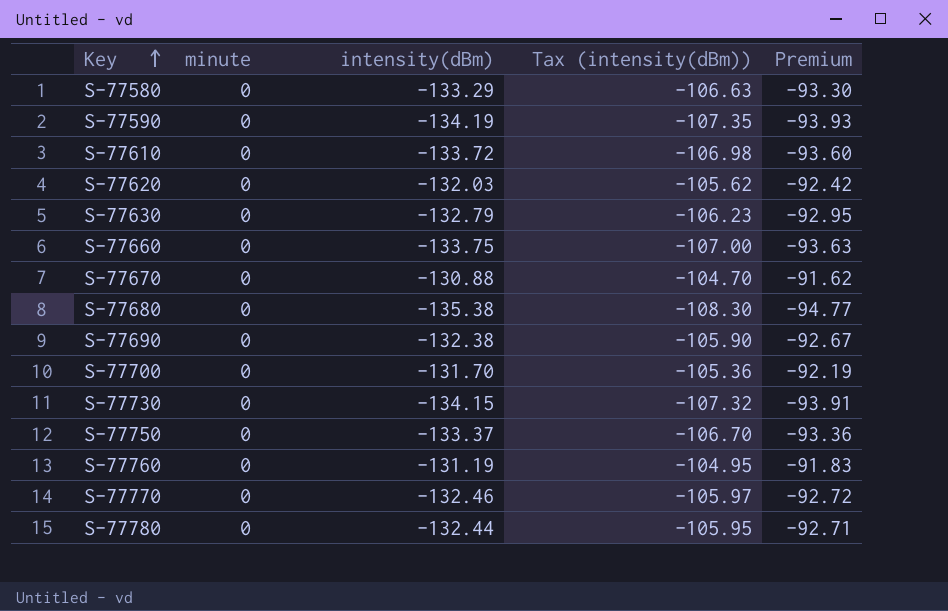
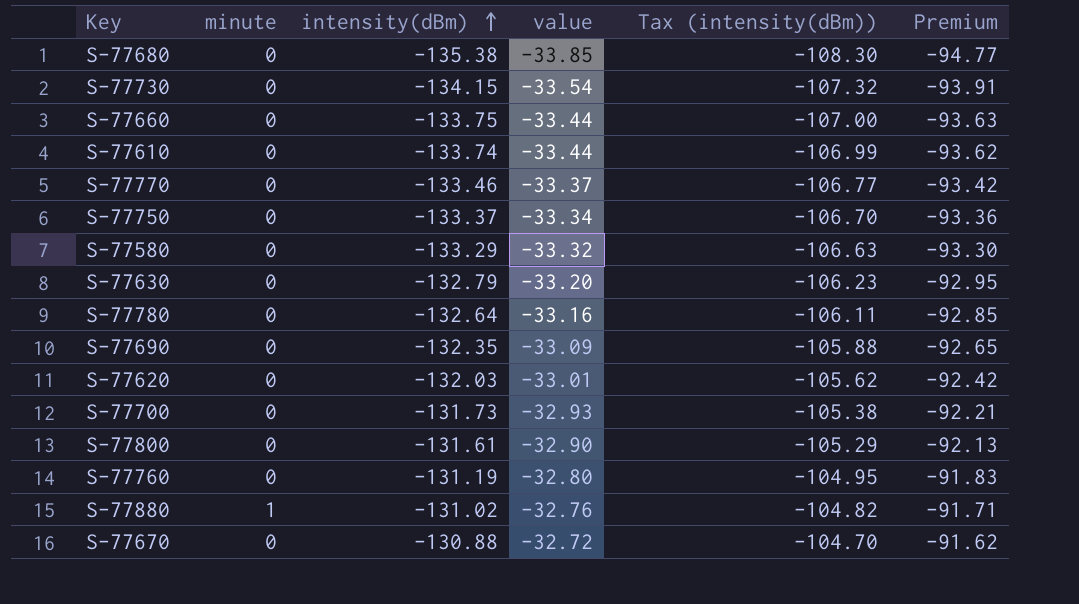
row order: Key ascending -> intensity(dBm) ascending
column value | formula: none -> [intensity(dBm)] * 0.25
row S-77590: 0 | -134.19 | -107.35 | -93.93 -> none
S-77610 | intensity(dBm): -133.72 -> -133.74
S-77610 | Tax (intensity(dBm)): -106.98 -> -106.99
S-77610 | Premium: -93.60 -> -93.62
S-77770 | intensity(dBm): -132.46 -> -133.46
S-77770 | Tax (intensity(dBm)): -105.97 -> -106.77
S-77770 | Premium: -92.72 -> -93.42
S-77780 | intensity(dBm): -132.44 -> -132.64
S-77780 | Tax (intensity(dBm)): -105.95 -> -106.11
S-77780 | Premium: -92.71 -> -92.85
S-77690 | intensity(dBm): -132.38 -> -132.35
S-77690 | Tax (intensity(dBm)): -105.90 -> -105.88
S-77690 | Premium: -92.67 -> -92.65
S-77700 | intensity(dBm): -131.70 -> -131.73
S-77700 | Tax (intensity(dBm)): -105.36 -> -105.38
S-77700 | Premium: -92.19 -> -92.21
row S-77800: none -> 0 | -131.61 | -32.90 | -105.29 | -92.13
row S-77880: none -> 1 | -131.02 | -32.76 | -104.82 | -91.71

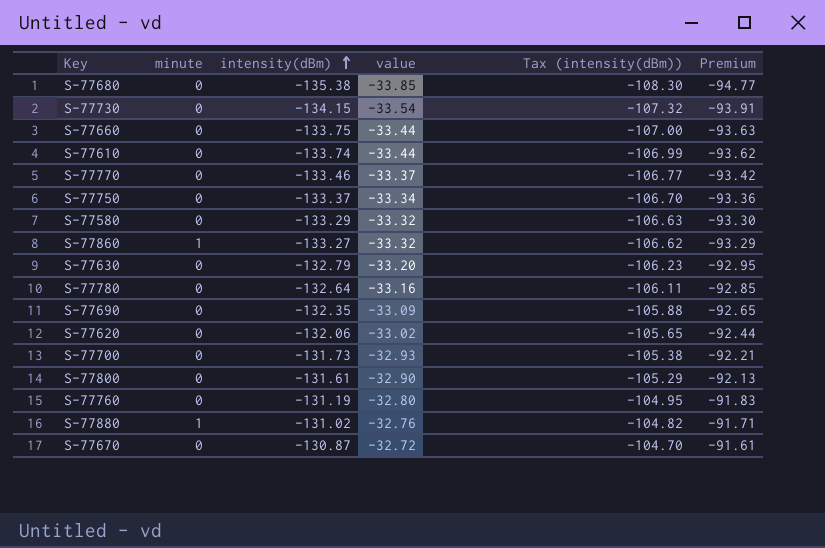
row S-77860: none -> 1 | -133.27 | -33.32 | -106.62 | -93.29
S-77620 | intensity(dBm): -132.03 -> -132.06
S-77620 | value: -33.01 -> -33.02
S-77620 | Tax (intensity(dBm)): -105.62 -> -105.65
S-77620 | Premium: -92.42 -> -92.44
S-77670 | intensity(dBm): -130.88 -> -130.87
S-77670 | Premium: -91.62 -> -91.61

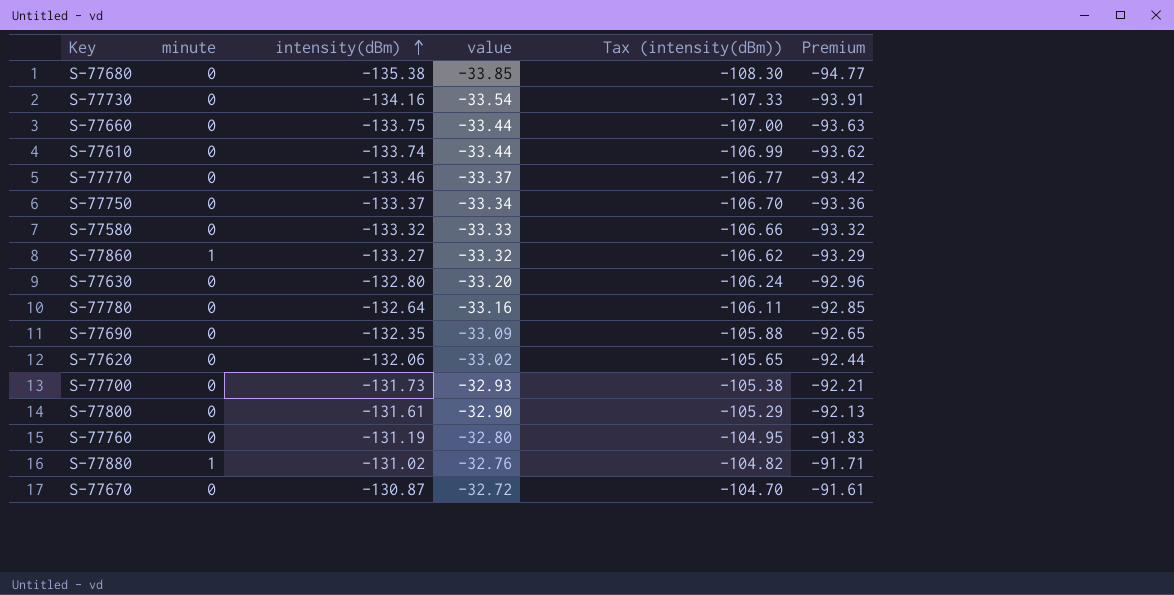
S-77730 | intensity(dBm): -134.15 -> -134.16
S-77730 | Tax (intensity(dBm)): -107.32 -> -107.33
S-77580 | intensity(dBm): -133.29 -> -133.32
S-77580 | value: -33.32 -> -33.33
S-77580 | Tax (intensity(dBm)): -106.63 -> -106.66
S-77580 | Premium: -93.30 -> -93.32
S-77630 | intensity(dBm): -132.79 -> -132.80
S-77630 | Tax (intensity(dBm)): -106.23 -> -106.24
S-77630 | Premium: -92.95 -> -92.96

